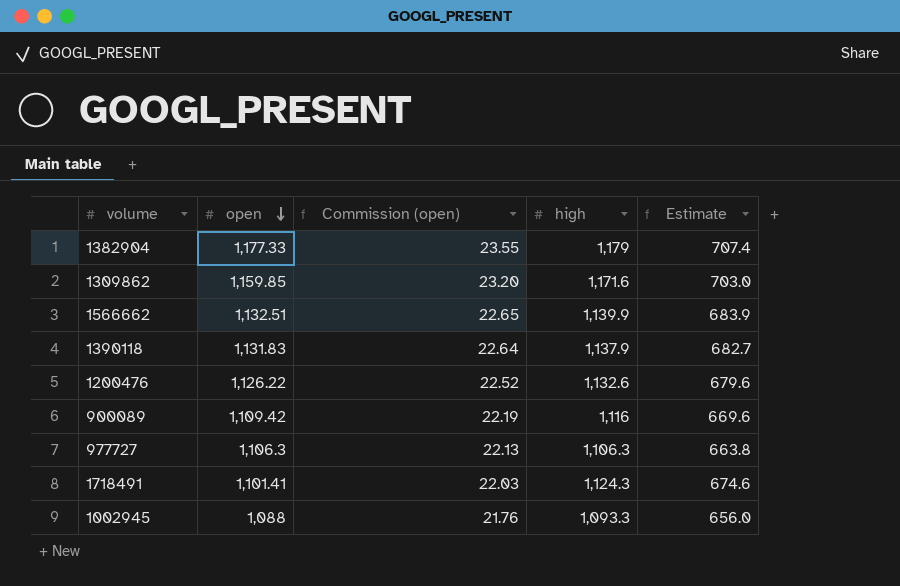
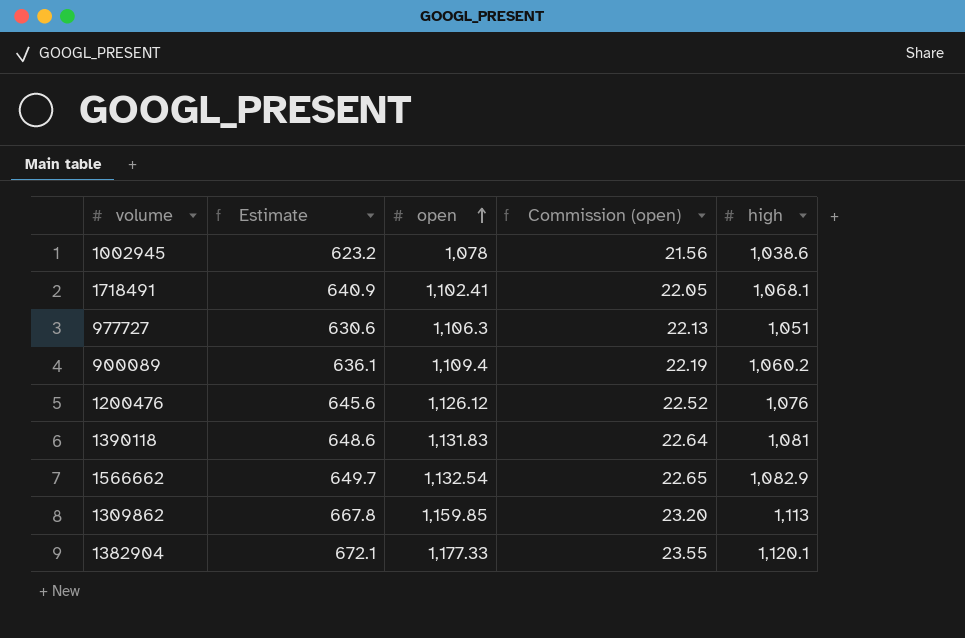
row order: open descending -> open ascending
column Estimate | position: 5 -> 2
1002945 | Estimate: 656.0 -> 623.2
1002945 | open: 1,088 -> 1,078
1002945 | Commission (open): 21.76 -> 21.56
1002945 | high: 1,093.3 -> 1,038.6
1718491 | Estimate: 674.6 -> 640.9
1718491 | open: 1,101.41 -> 1,102.41
1718491 | Commission (open): 22.03 -> 22.05
1718491 | high: 1,124.3 -> 1,068.1
977727 | Estimate: 663.8 -> 630.6
977727 | high: 1,106.3 -> 1,051
900089 | Estimate: 669.6 -> 636.1
900089 | open: 1,109.42 -> 1,109.4
900089 | high: 1,116 -> 1,060.2
1200476 | Estimate: 679.6 -> 645.6
1200476 | open: 1,126.22 -> 1,126.12
1200476 | high: 1,132.6 -> 1,076
1390118 | Estimate: 682.7 -> 648.6
1390118 | high: 1,137.9 -> 1,081
1566662 | Estimate: 683.9 -> 649.7
1566662 | open: 1,132.51 -> 1,132.54
1566662 | high: 1,139.9 -> 1,082.9
1309862 | Estimate: 703.0 -> 667.8
1309862 | high: 1,171.6 -> 1,113
1382904 | Estimate: 707.4 -> 672.1
1382904 | high: 1,179 -> 1,120.1

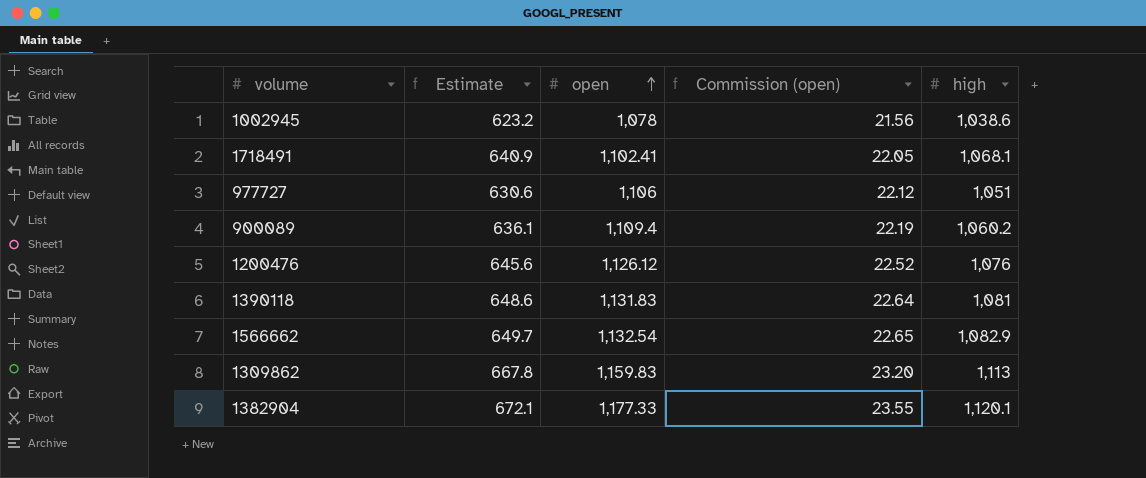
977727 | open: 1,106.3 -> 1,106
977727 | Commission (open): 22.13 -> 22.12
1309862 | open: 1,159.85 -> 1,159.83

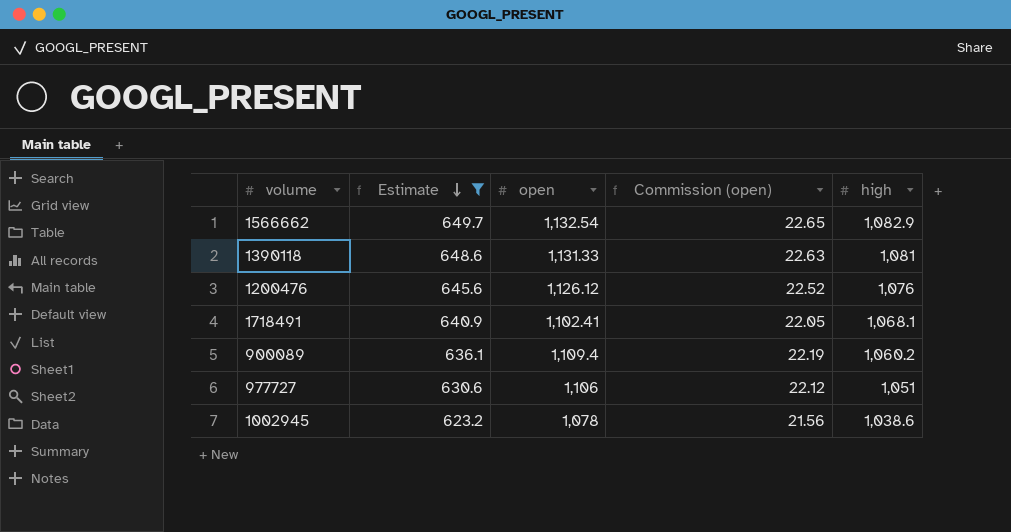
filter: none -> Estimate <= 649.7
row order: open ascending -> Estimate descending
1390118 | open: 1,131.83 -> 1,131.33
1390118 | Commission (open): 22.64 -> 22.63

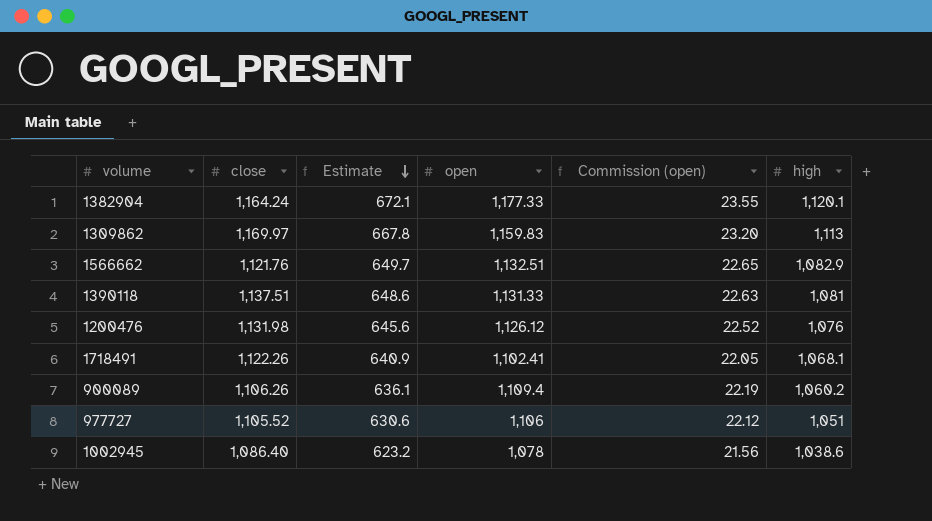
filter: Estimate <= 649.7 -> none
column close | position: none -> 2
1566662 | open: 1,132.54 -> 1,132.51

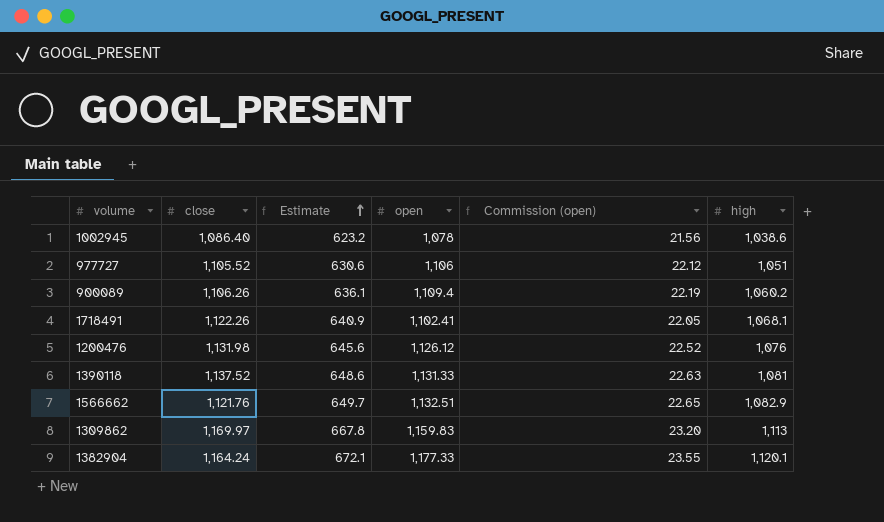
row order: Estimate descending -> Estimate ascending
1390118 | close: 1,137.51 -> 1,137.52

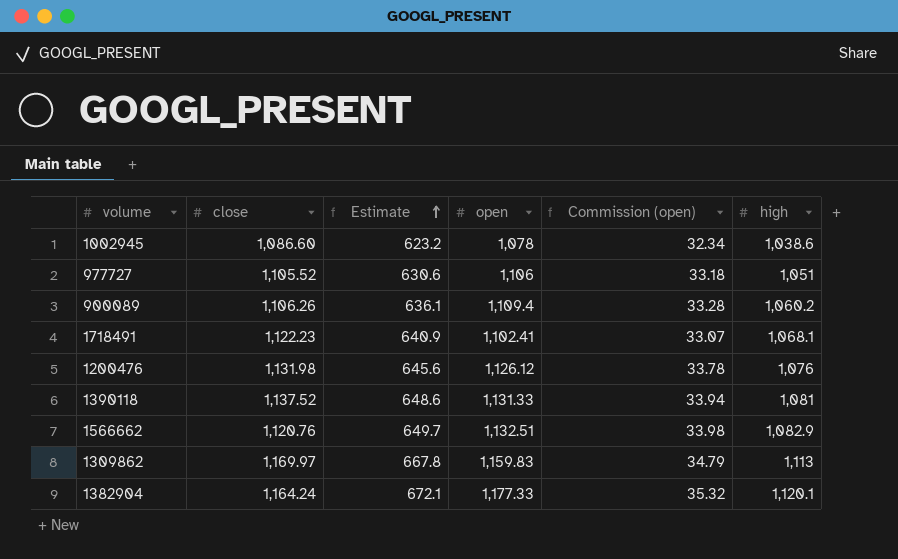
column Commission (open) | formula: [open] * 0.02 -> [open] * 0.03
1002945 | close: 1,086.40 -> 1,086.60
1718491 | close: 1,122.26 -> 1,122.23
1566662 | close: 1,121.76 -> 1,120.76

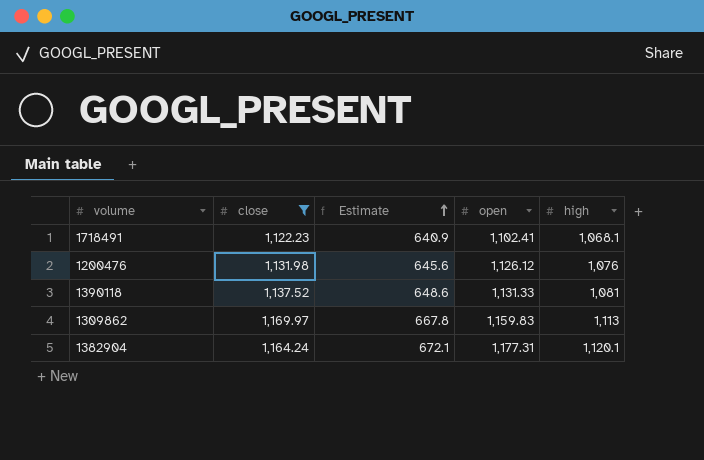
filter: none -> close >= 1,122.23
column Commission (open) | formula: [open] * 0.03 -> none
1382904 | open: 1,177.33 -> 1,177.31

